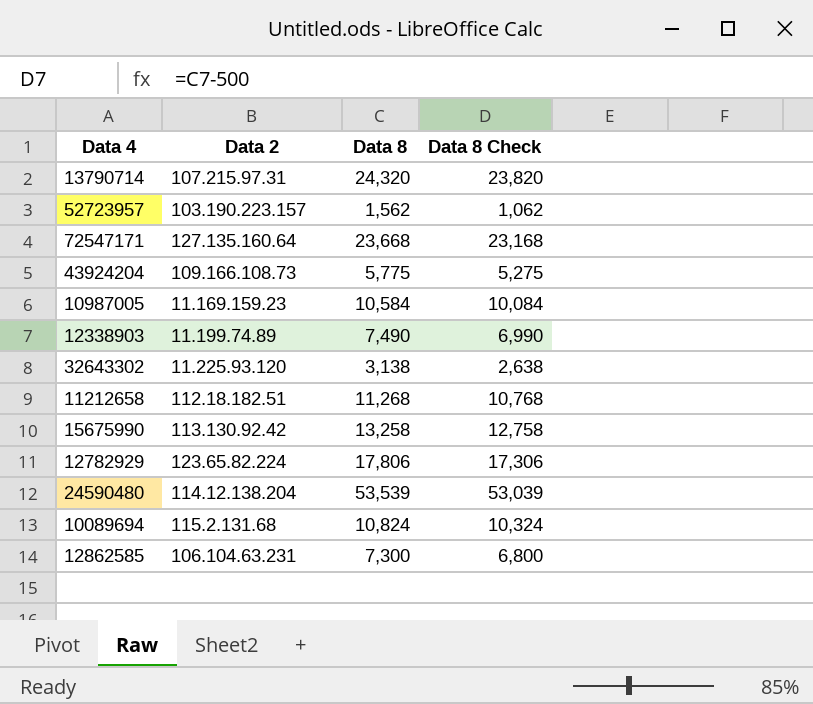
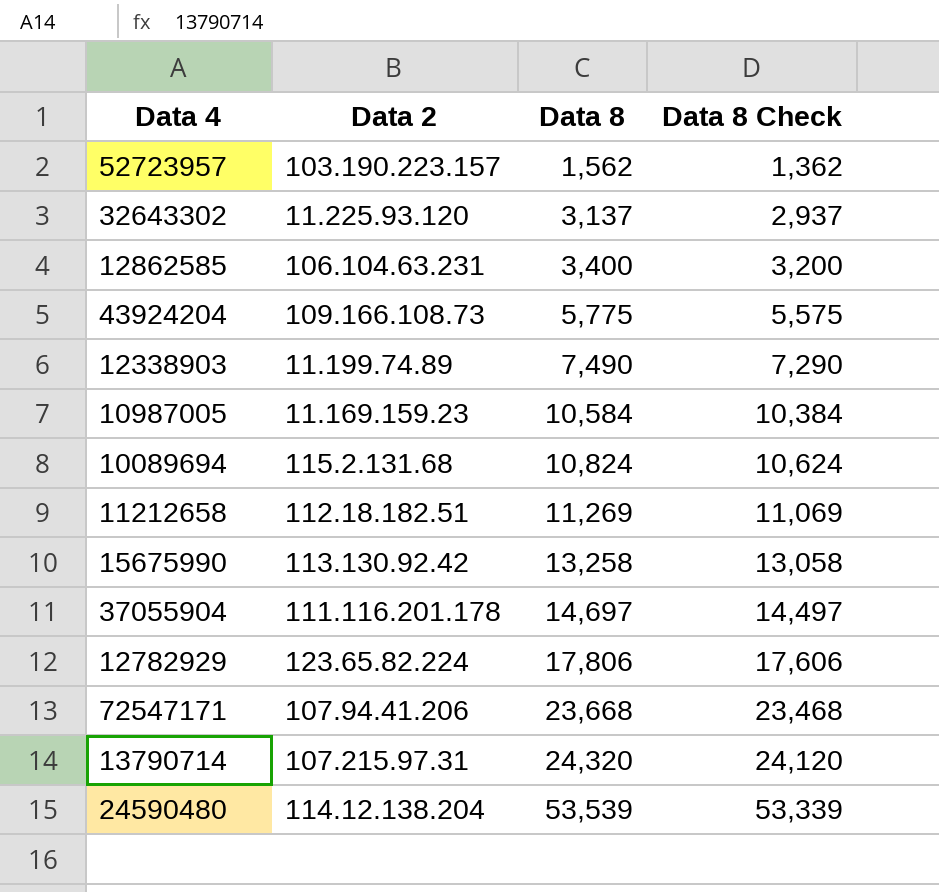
row order: none -> Data 8 ascending
column Data 8 Check | formula: [Data 8] - 500 -> [Data 8] - 200
32643302 | Data 8: 3,138 -> 3,137
12862585 | Data 8: 7,300 -> 3,400
11212658 | Data 8: 11,268 -> 11,269
row 37055904: none -> 111.116.201.178 | 14,697 | 14,497
72547171 | Data 2: 127.135.160.64 -> 107.94.41.206

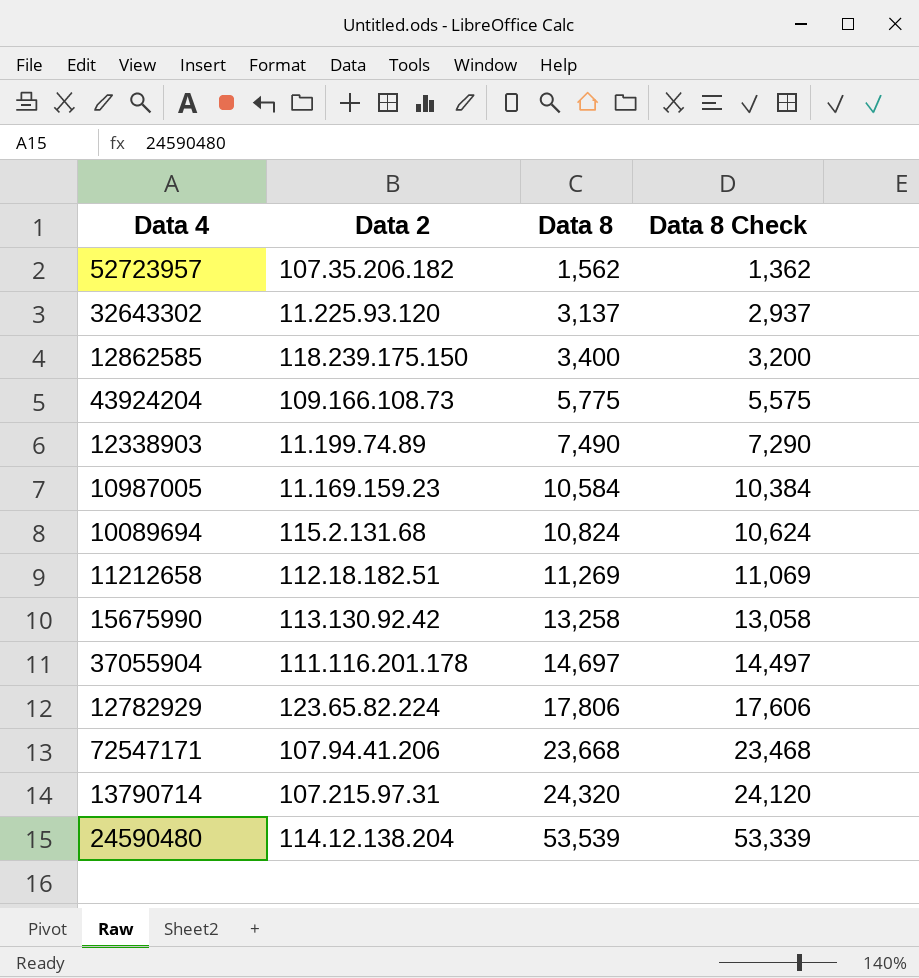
52723957 | Data 2: 103.190.223.157 -> 107.35.206.182
12862585 | Data 2: 106.104.63.231 -> 118.239.175.150

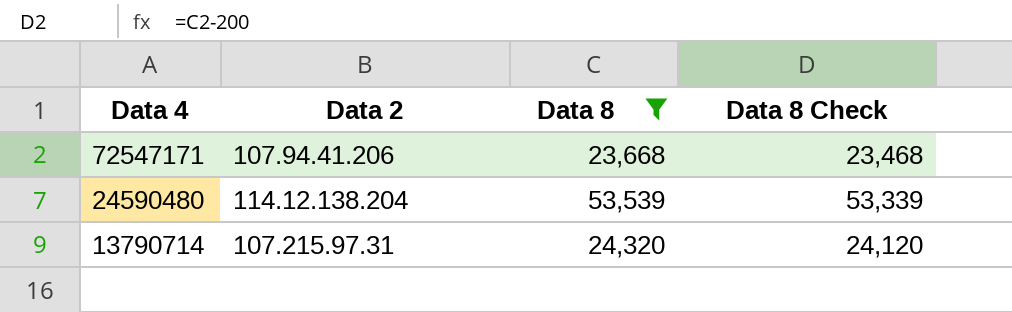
filter: none -> Data 8 >= 23,668
row order: Data 8 ascending -> Data 4 descending

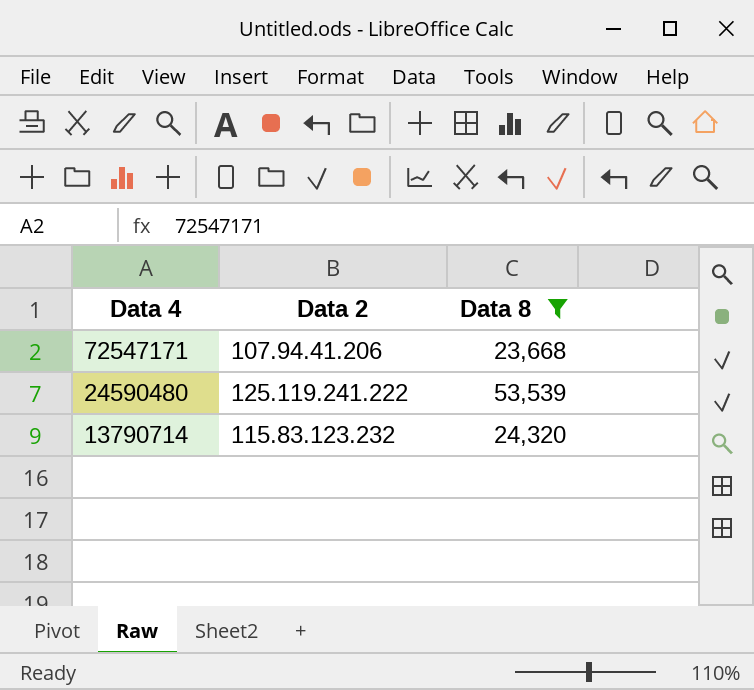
column Data 8 Check | formula: [Data 8] - 200 -> none
24590480 | Data 2: 114.12.138.204 -> 125.119.241.222
13790714 | Data 2: 107.215.97.31 -> 115.83.123.232

